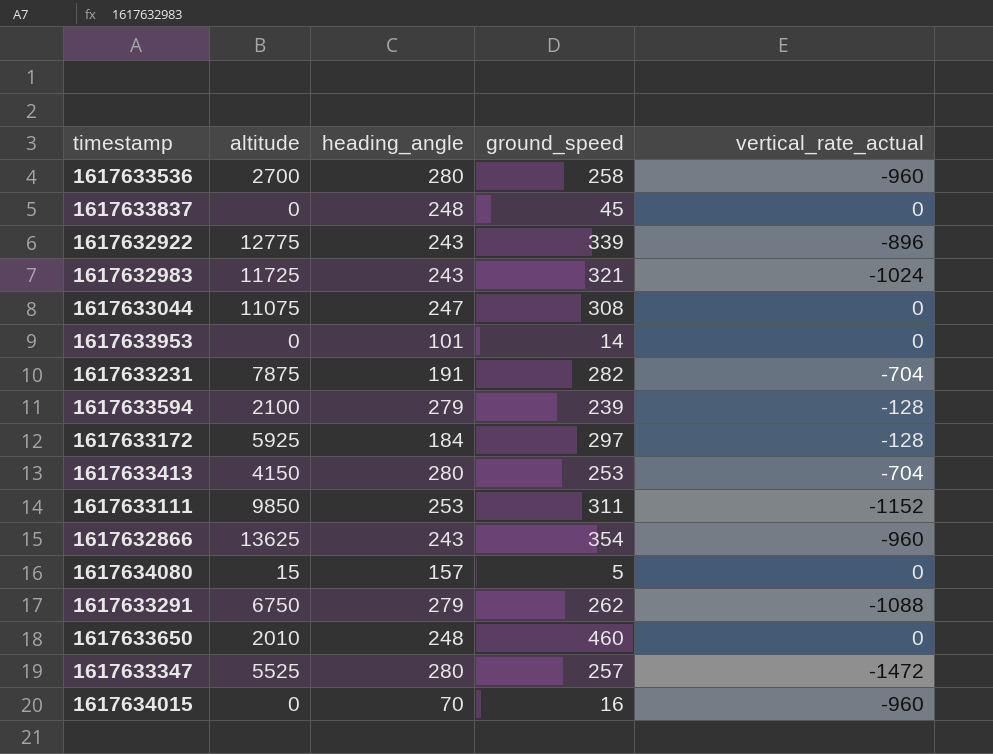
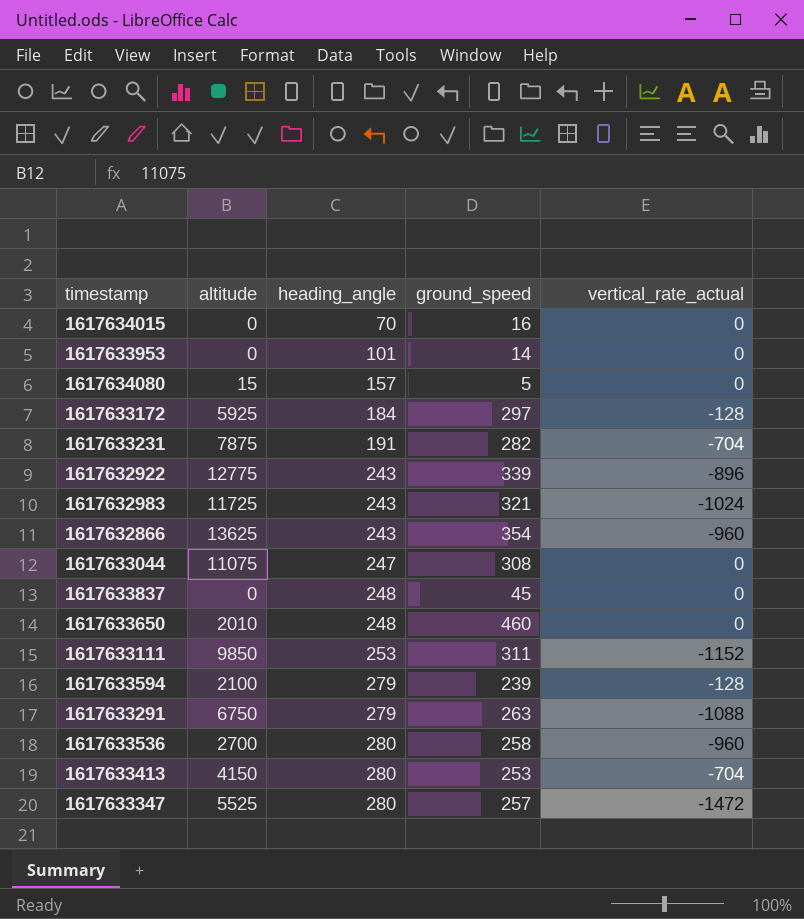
row order: none -> heading_angle ascending
1617634015 | vertical_rate_actual: -960 -> 0
1617633291 | ground_speed: 262 -> 263

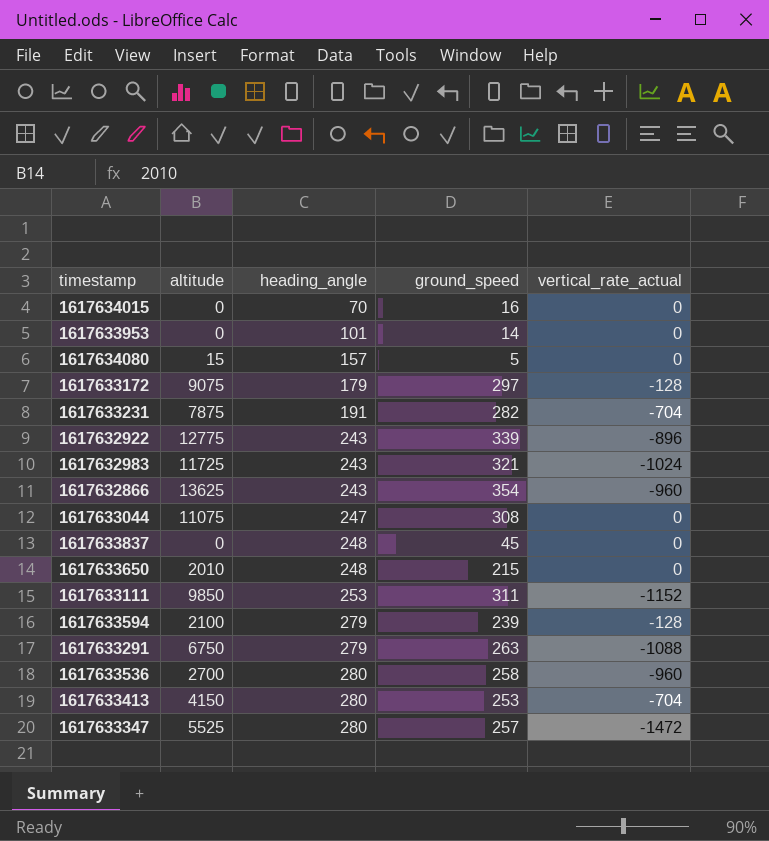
1617633172 | altitude: 5925 -> 9075
1617633172 | heading_angle: 184 -> 179
1617633650 | ground_speed: 460 -> 215

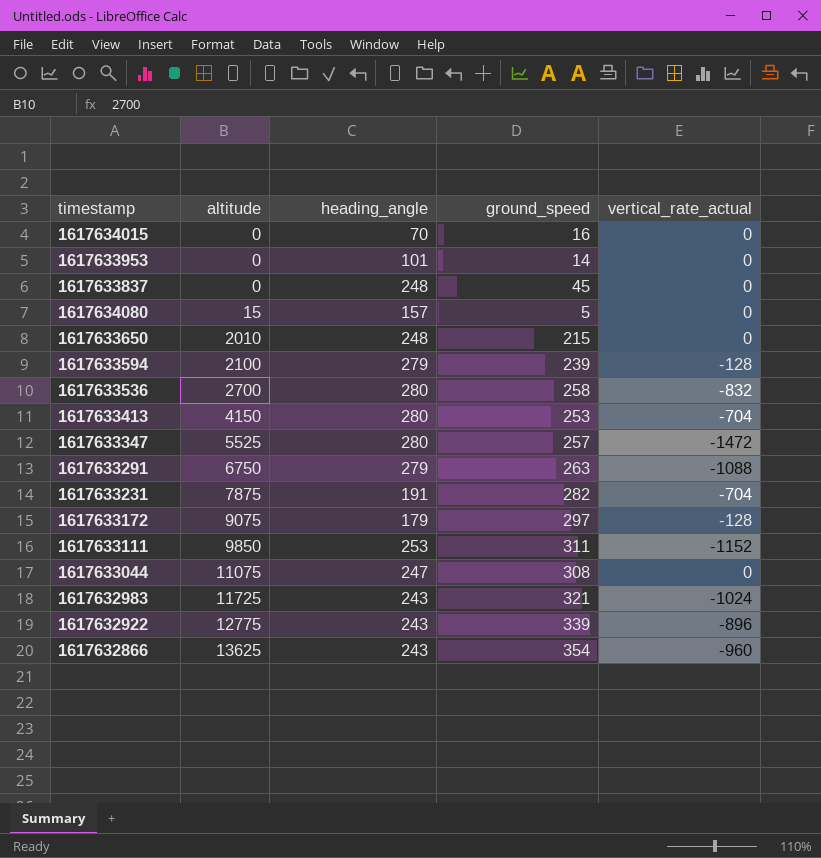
row order: heading_angle ascending -> altitude ascending
1617633536 | vertical_rate_actual: -960 -> -832

